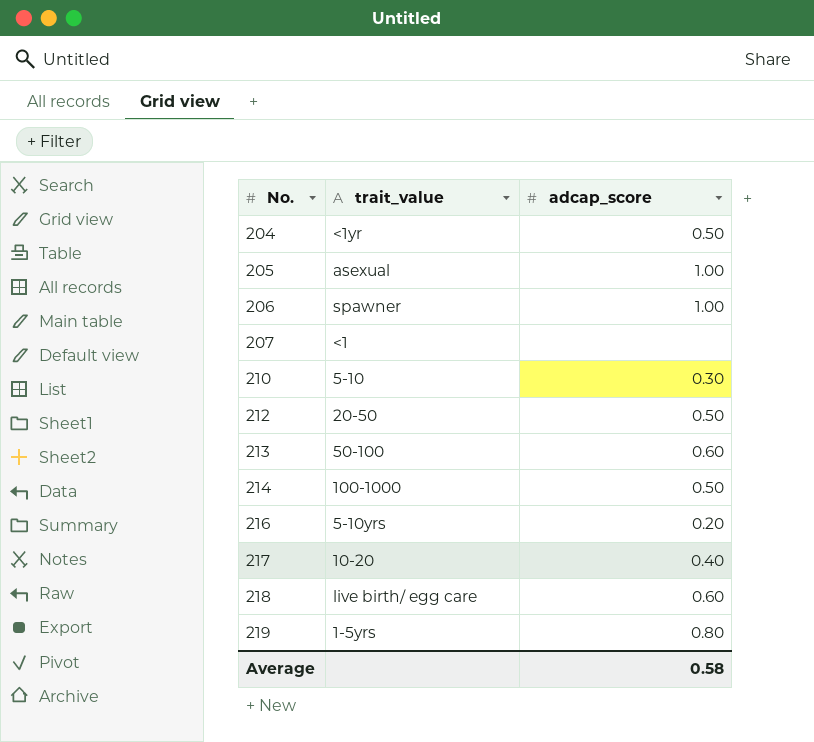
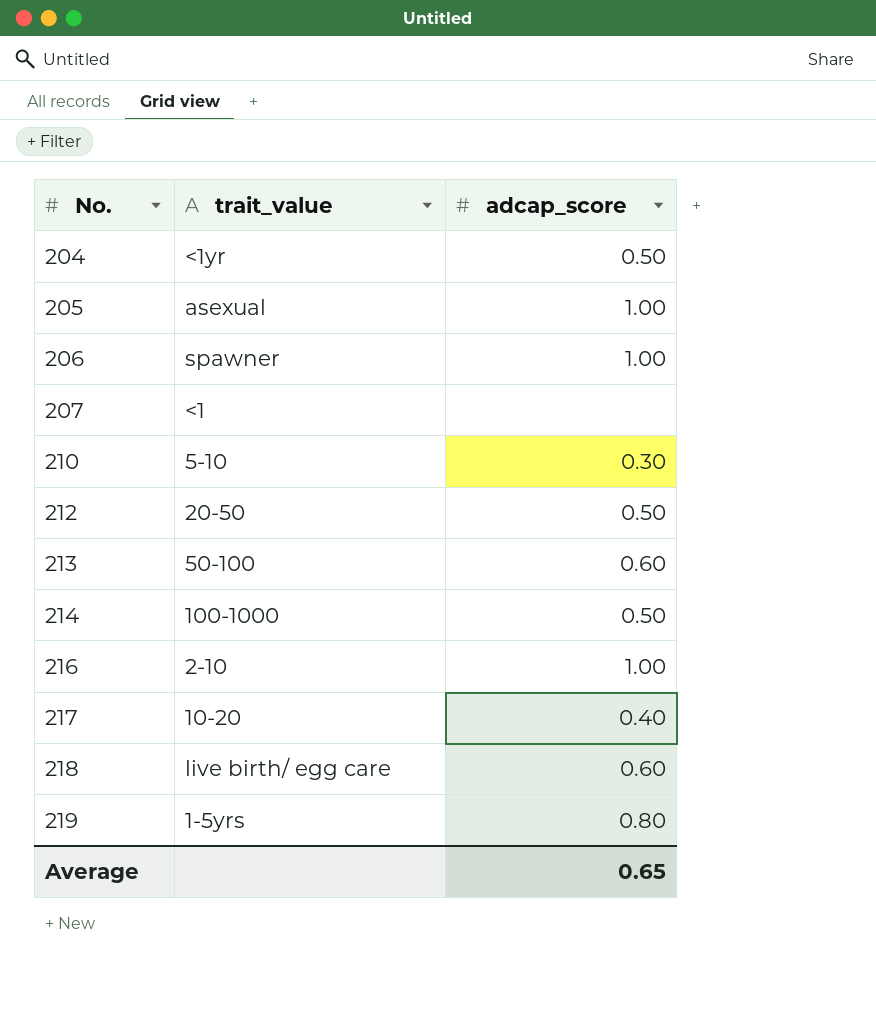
216 | trait_value: 5-10yrs -> 2-10
216 | adcap_score: 0.20 -> 1.00
Average | adcap_score: 0.58 -> 0.65

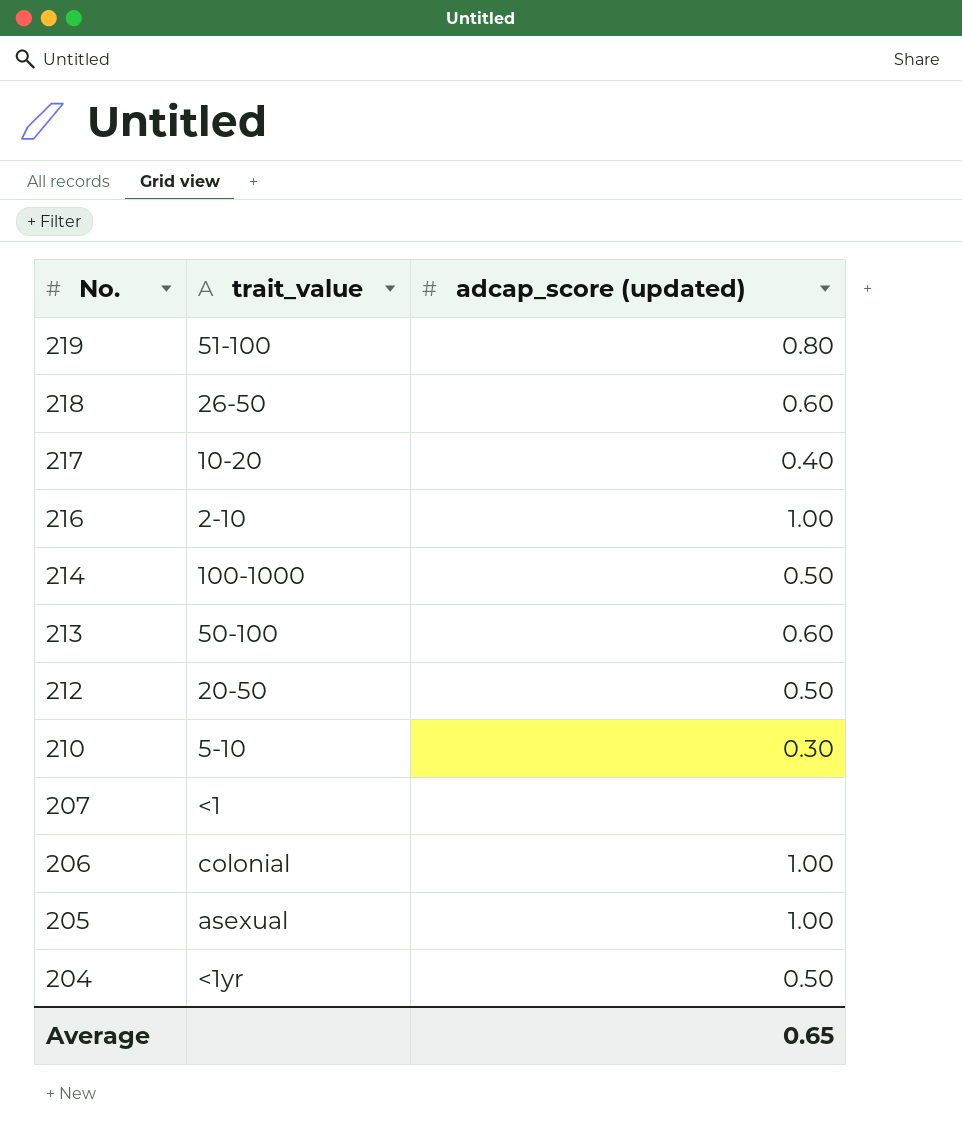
row order: No. ascending -> No. descending
column name: adcap_score -> adcap_score (updated)
219 | trait_value: 1-5yrs -> 51-100
218 | trait_value: live birth/ egg care -> 26-50
206 | trait_value: spawner -> colonial

